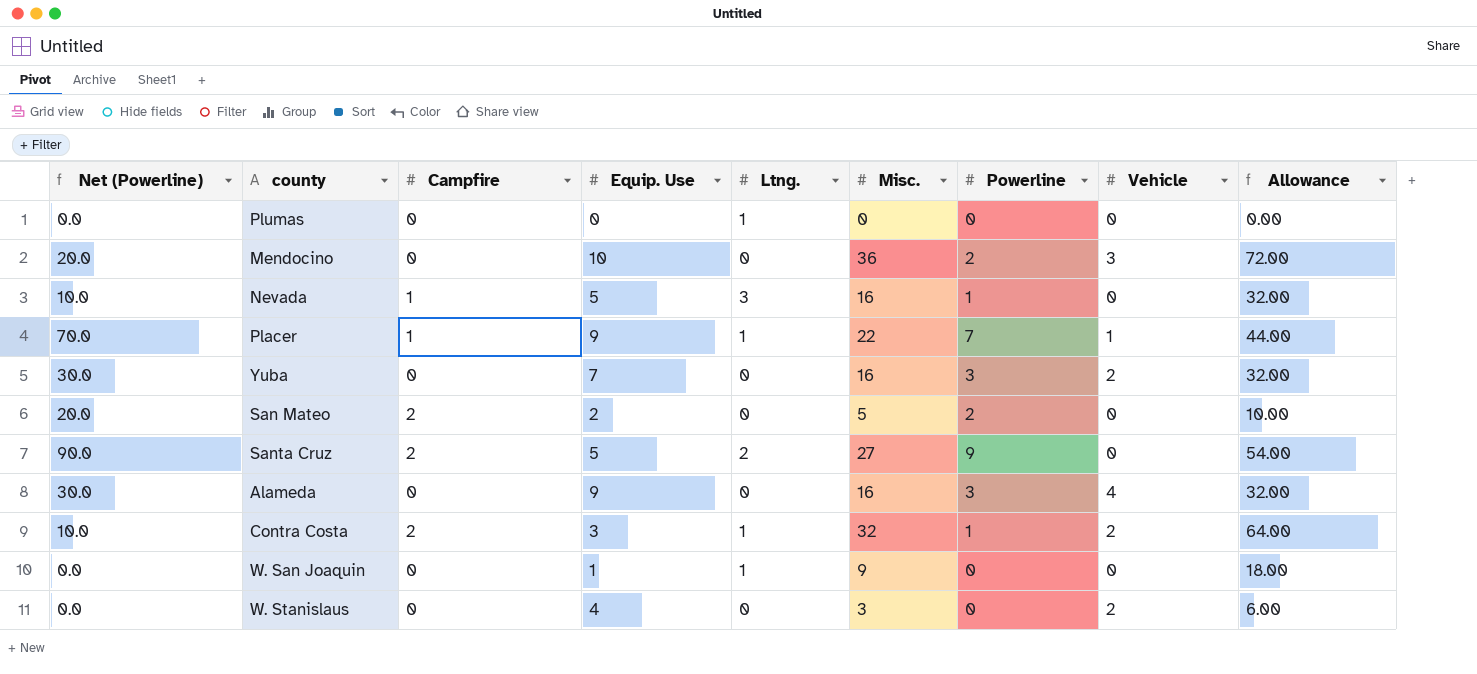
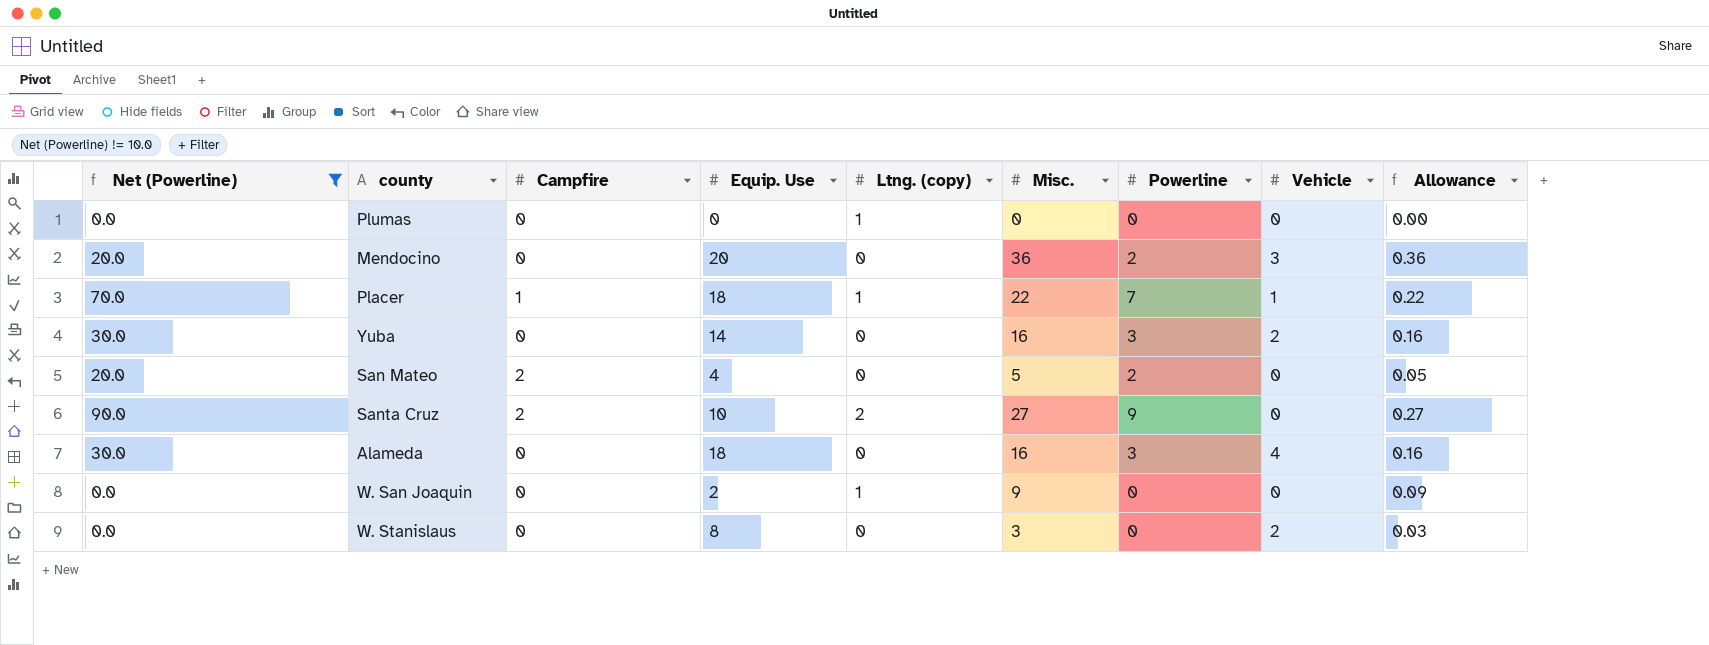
filter: none -> Net (Powerline) != 10.0
column name: Ltng. -> Ltng. (copy)
column Allowance | formula: [Misc.] * 2 -> [Misc.] * 0.01
Mendocino | Equip. Use: 10 -> 20
Placer | Equip. Use: 9 -> 18
Yuba | Equip. Use: 7 -> 14
San Mateo | Equip. Use: 2 -> 4
Santa Cruz | Equip. Use: 5 -> 10
Alameda | Equip. Use: 9 -> 18
W. San Joaquin | Equip. Use: 1 -> 2
W. Stanislaus | Equip. Use: 4 -> 8

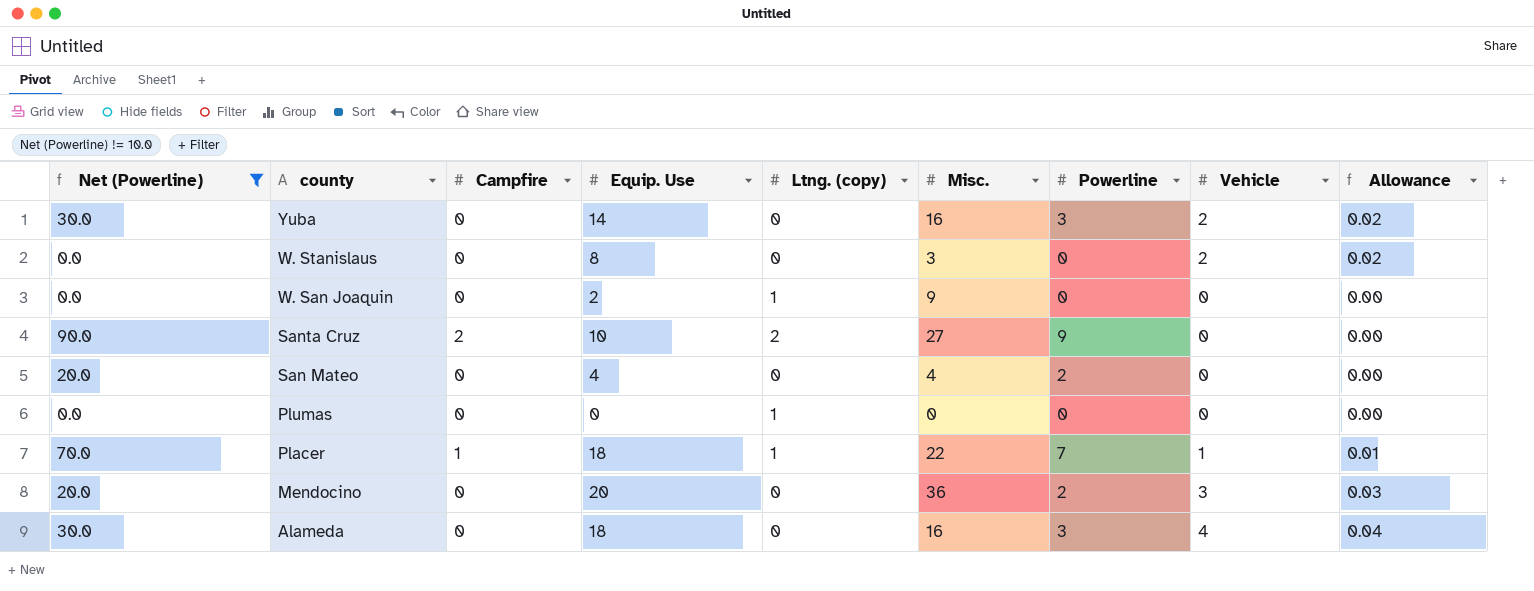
row order: none -> county descending
column Allowance | formula: [Misc.] * 0.01 -> [Vehicle] * 0.01
San Mateo | Campfire: 2 -> 0
San Mateo | Misc.: 5 -> 4

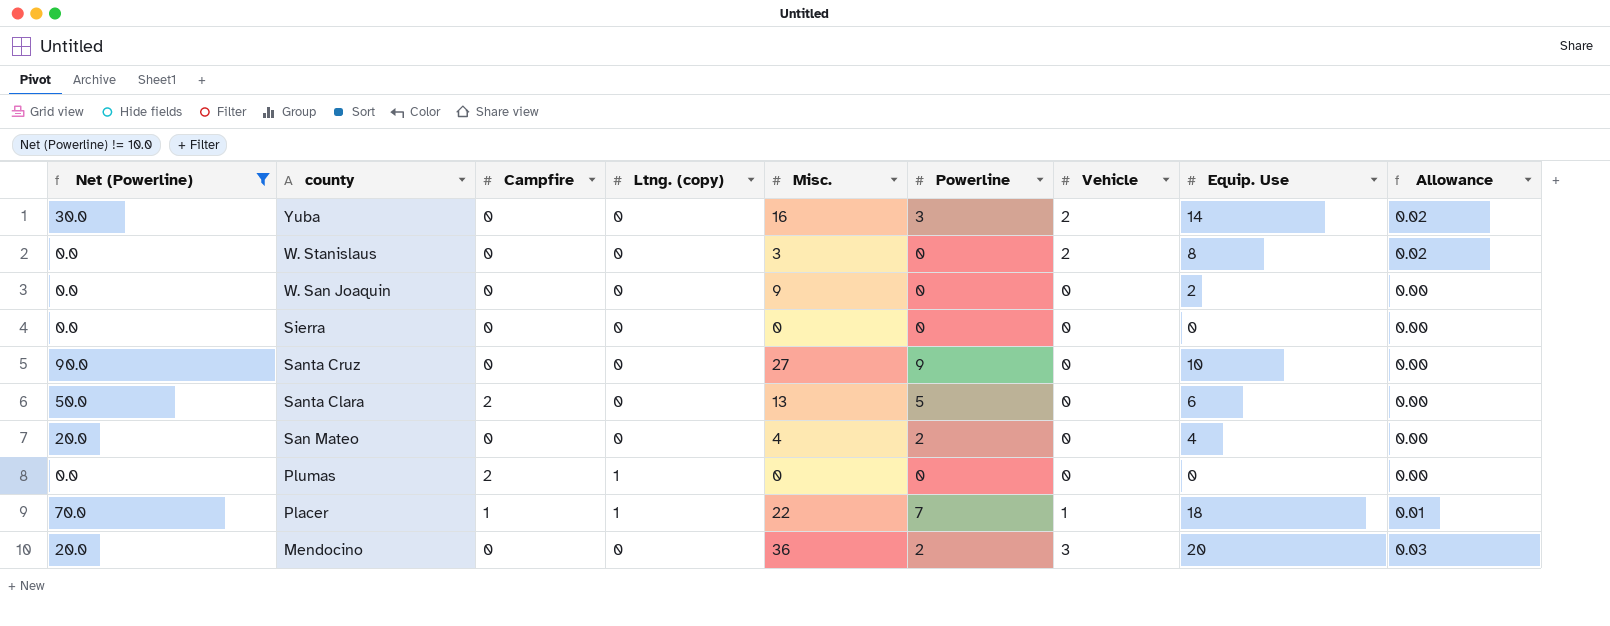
column Equip. Use | position: 4 -> 8
row Alameda: 30.0 | 0 | 18 | 0 | 16 | 3 | 4 | 0.04 -> none
W. San Joaquin | Ltng. (copy): 1 -> 0
row Sierra: none -> 0.0 | 0 | 0 | 0 | 0 | 0 | 0 | 0.00
Santa Cruz | Campfire: 2 -> 0
Santa Cruz | Ltng. (copy): 2 -> 0
row Santa Clara: none -> 50.0 | 2 | 0 | 13 | 5 | 0 | 6 | 0.00
Plumas | Campfire: 0 -> 2

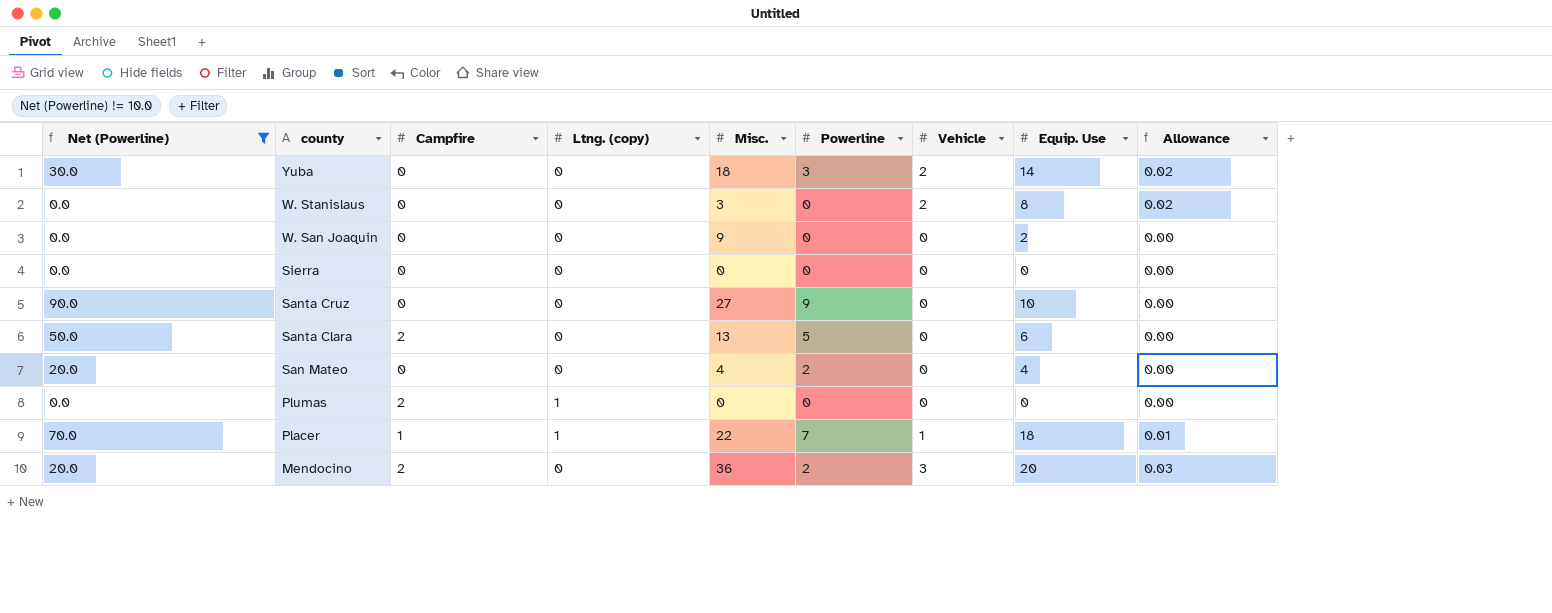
Yuba | Misc.: 16 -> 18
Mendocino | Campfire: 0 -> 2

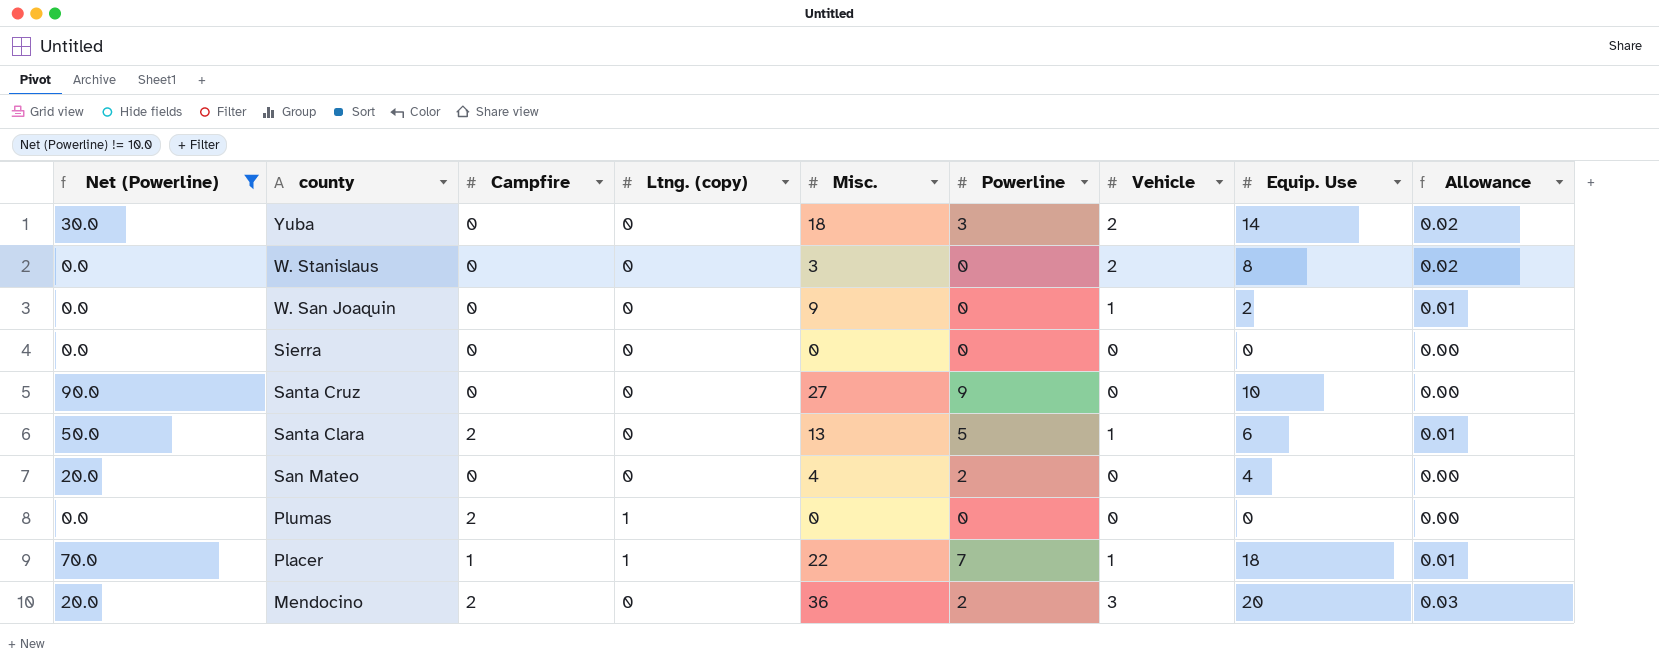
W. San Joaquin | Vehicle: 0 -> 1
W. San Joaquin | Allowance: 0.00 -> 0.01
Santa Clara | Vehicle: 0 -> 1
Santa Clara | Allowance: 0.00 -> 0.01

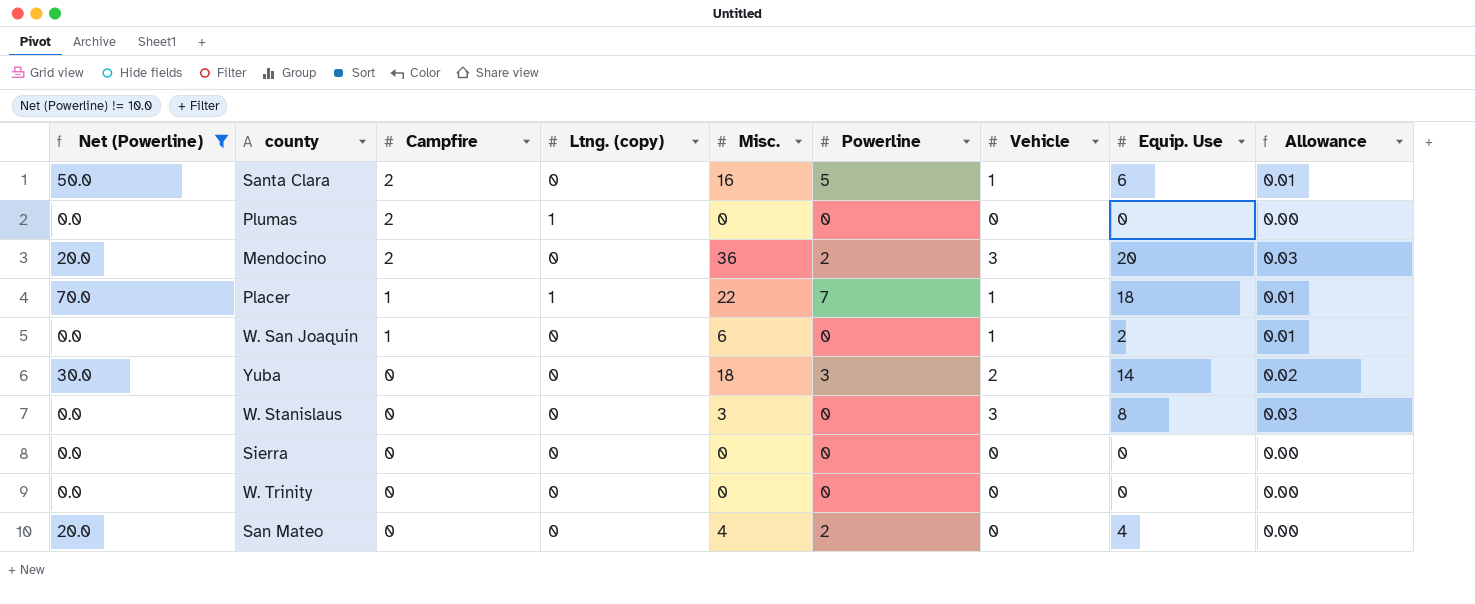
row order: county descending -> Campfire descending
row Santa Cruz: 90.0 | 0 | 0 | 27 | 9 | 0 | 10 | 0.00 -> none
Santa Clara | Misc.: 13 -> 16
W. San Joaquin | Campfire: 0 -> 1
W. San Joaquin | Misc.: 9 -> 6
W. Stanislaus | Vehicle: 2 -> 3
W. Stanislaus | Allowance: 0.02 -> 0.03
row W. Trinity: none -> 0.0 | 0 | 0 | 0 | 0 | 0 | 0 | 0.00

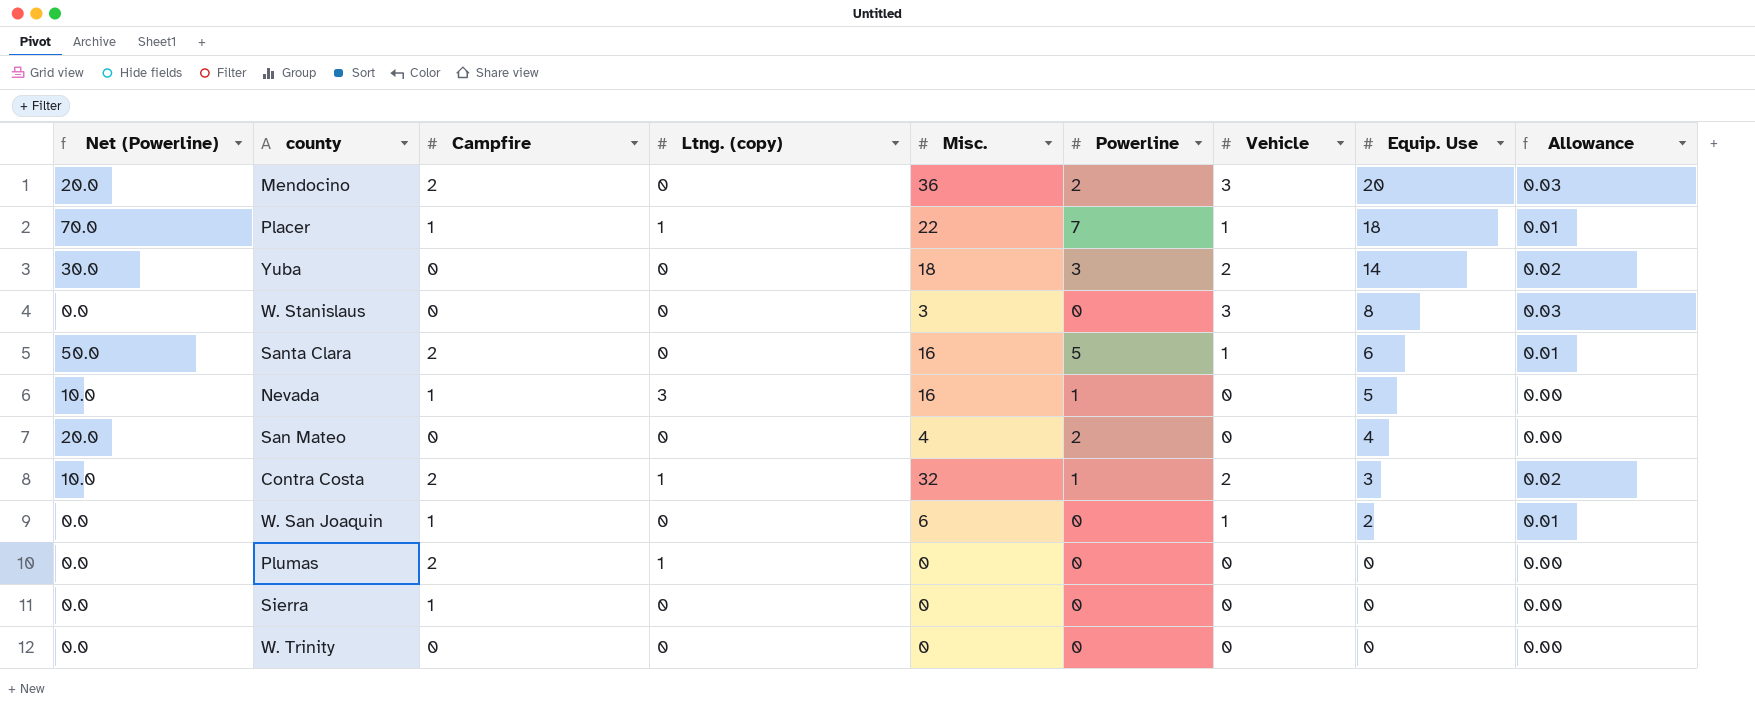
filter: Net (Powerline) != 10.0 -> none
row order: Campfire descending -> Equip. Use descending
Sierra | Campfire: 0 -> 1

